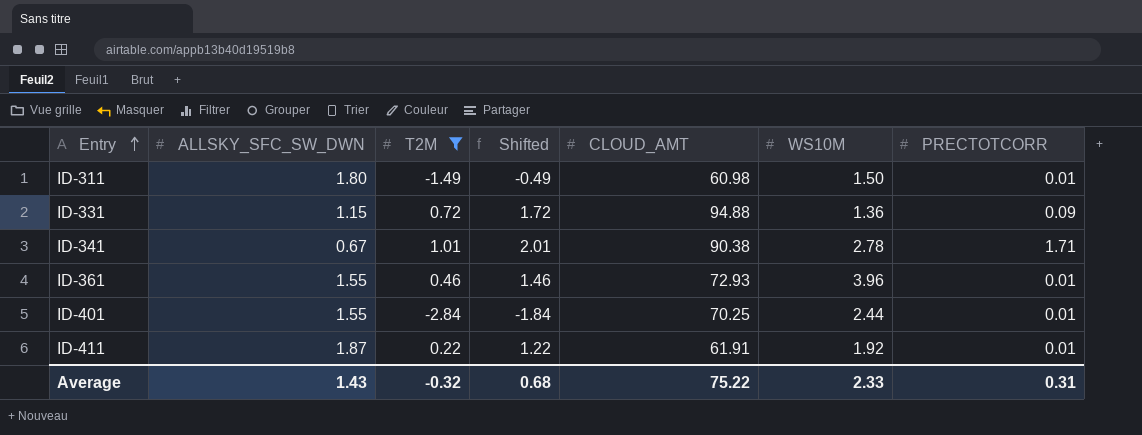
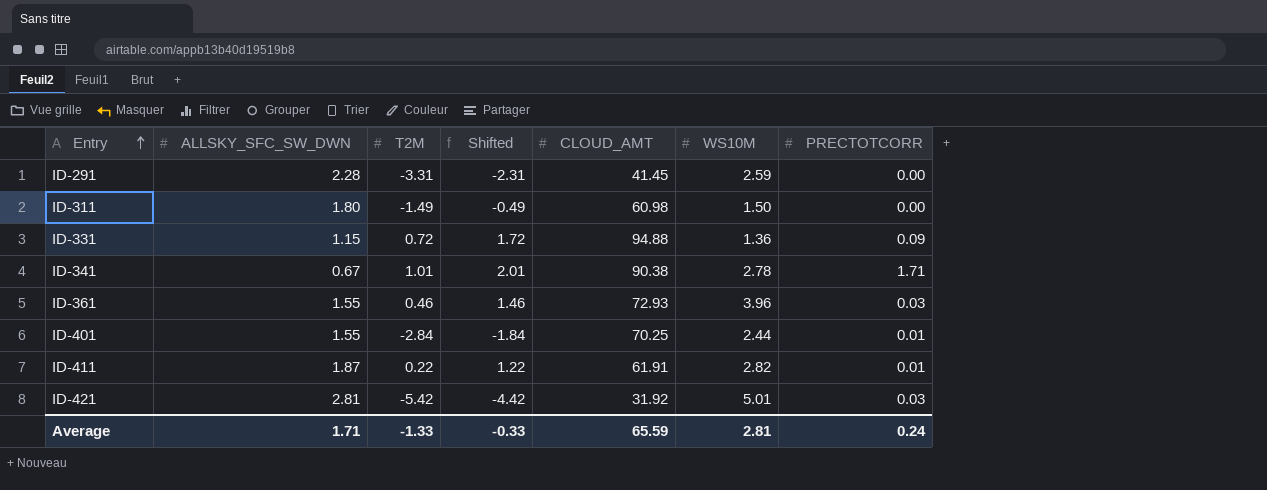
filter: T2M >= -2.84 -> none
ID-311 | PRECTOTCORR: 0.01 -> 0.00
ID-361 | PRECTOTCORR: 0.01 -> 0.03
ID-411 | WS10M: 1.92 -> 2.82
Average | ALLSKY_SFC_SW_DWN: 1.43 -> 1.71
Average | T2M: -0.32 -> -1.33
Average | Shifted: 0.68 -> -0.33
Average | CLOUD_AMT: 75.22 -> 65.59
Average | WS10M: 2.33 -> 2.81
Average | PRECTOTCORR: 0.31 -> 0.24

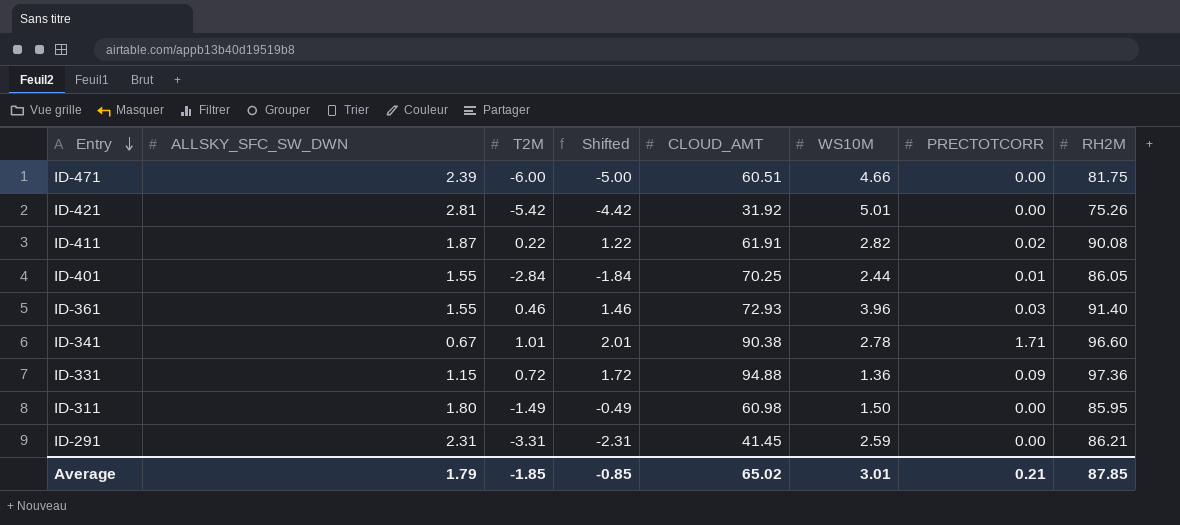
row order: Entry ascending -> Entry descending
column RH2M | position: none -> 8
row ID-471: none -> 2.39 | -6.00 | -5.00 | 60.51 | 4.66 | 0.00 | 81.75
ID-421 | PRECTOTCORR: 0.03 -> 0.00
ID-411 | PRECTOTCORR: 0.01 -> 0.02
ID-291 | ALLSKY_SFC_SW_DWN: 2.28 -> 2.31
Average | ALLSKY_SFC_SW_DWN: 1.71 -> 1.79
Average | T2M: -1.33 -> -1.85
Average | Shifted: -0.33 -> -0.85
Average | CLOUD_AMT: 65.59 -> 65.02
Average | WS10M: 2.81 -> 3.01
Average | PRECTOTCORR: 0.24 -> 0.21

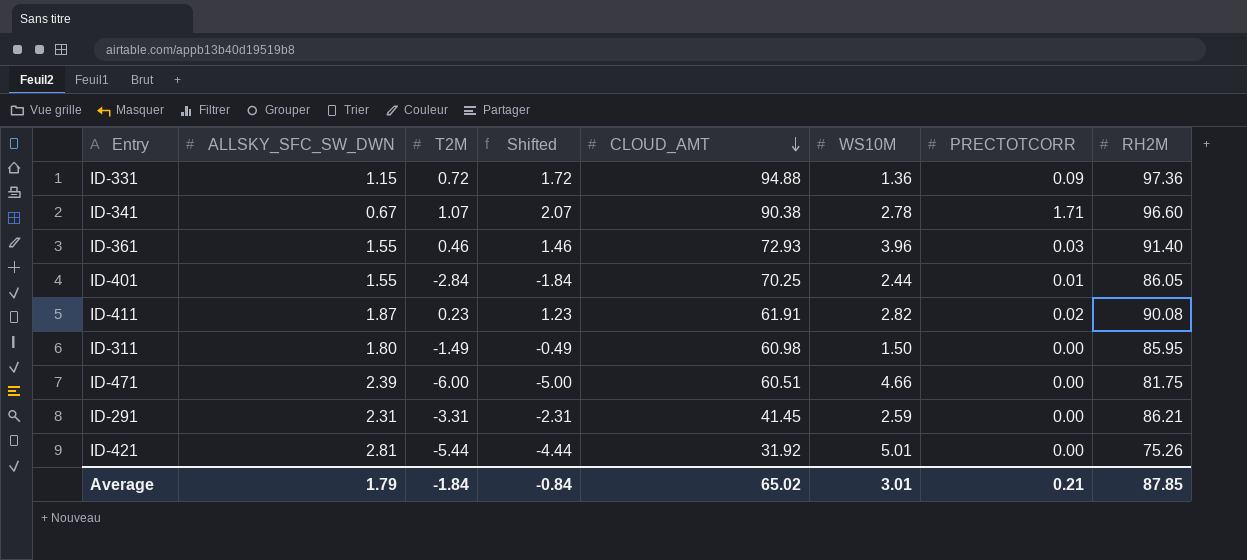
row order: Entry descending -> CLOUD_AMT descending
ID-341 | T2M: 1.01 -> 1.07
ID-341 | Shifted: 2.01 -> 2.07
ID-411 | T2M: 0.22 -> 0.23
ID-411 | Shifted: 1.22 -> 1.23
ID-421 | T2M: -5.42 -> -5.44
ID-421 | Shifted: -4.42 -> -4.44
Average | T2M: -1.85 -> -1.84
Average | Shifted: -0.85 -> -0.84

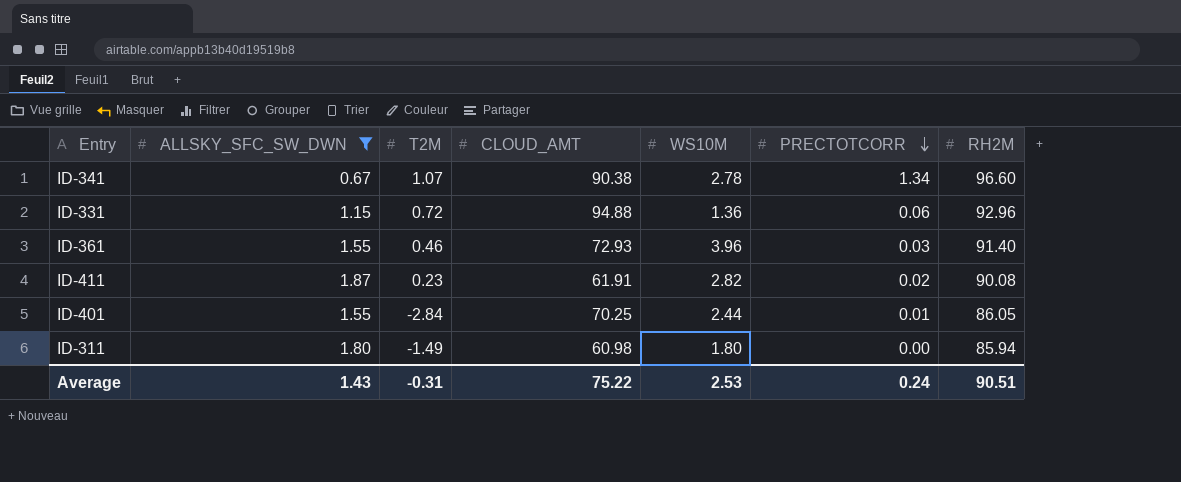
filter: none -> ALLSKY_SFC_SW_DWN <= 1.87
row order: CLOUD_AMT descending -> PRECTOTCORR descending
column Shifted | formula: [T2M] + 1 -> none
ID-341 | PRECTOTCORR: 1.71 -> 1.34
ID-331 | PRECTOTCORR: 0.09 -> 0.06
ID-331 | RH2M: 97.36 -> 92.96
ID-311 | WS10M: 1.50 -> 1.80
ID-311 | RH2M: 85.95 -> 85.94
Average | ALLSKY_SFC_SW_DWN: 1.79 -> 1.43
Average | T2M: -1.84 -> -0.31
Average | CLOUD_AMT: 65.02 -> 75.22
Average | WS10M: 3.01 -> 2.53
Average | PRECTOTCORR: 0.21 -> 0.24
Average | RH2M: 87.85 -> 90.51

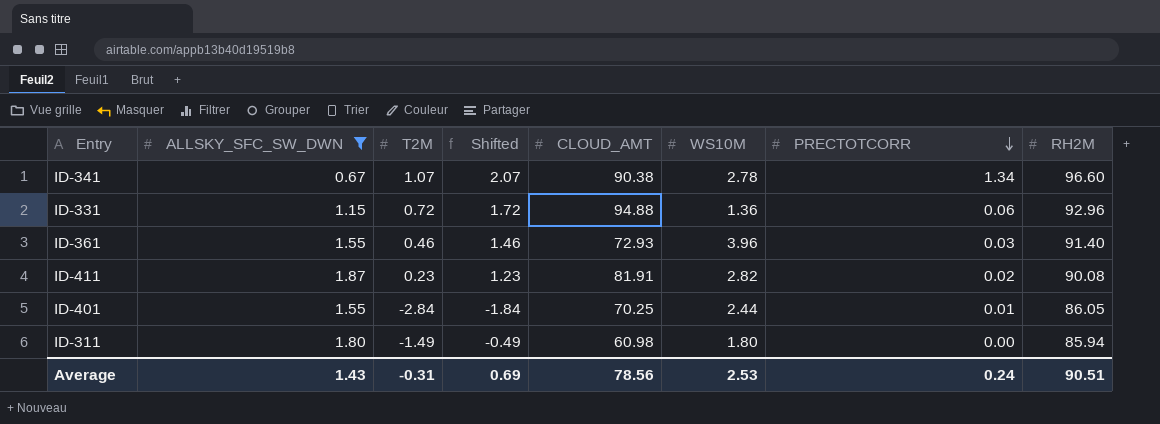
column Shifted | formula: none -> [T2M] + 1
ID-411 | CLOUD_AMT: 61.91 -> 81.91
Average | CLOUD_AMT: 75.22 -> 78.56

